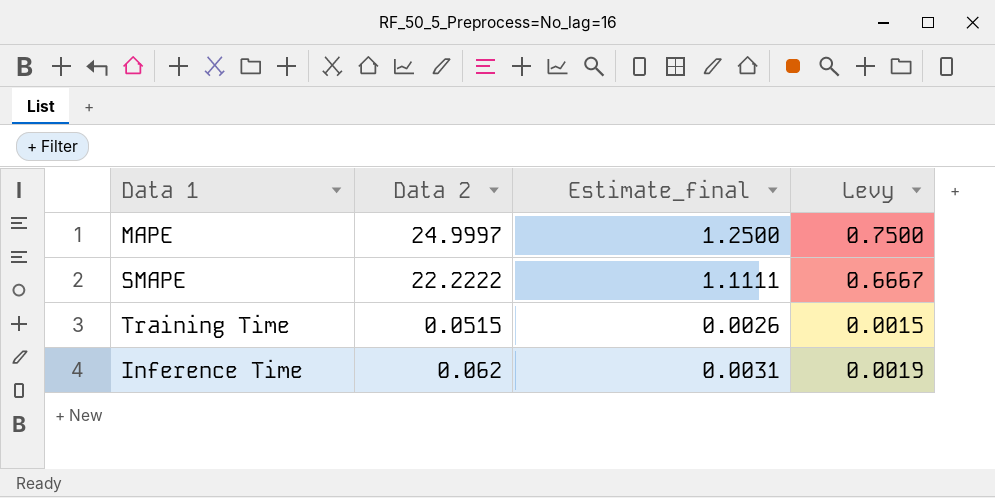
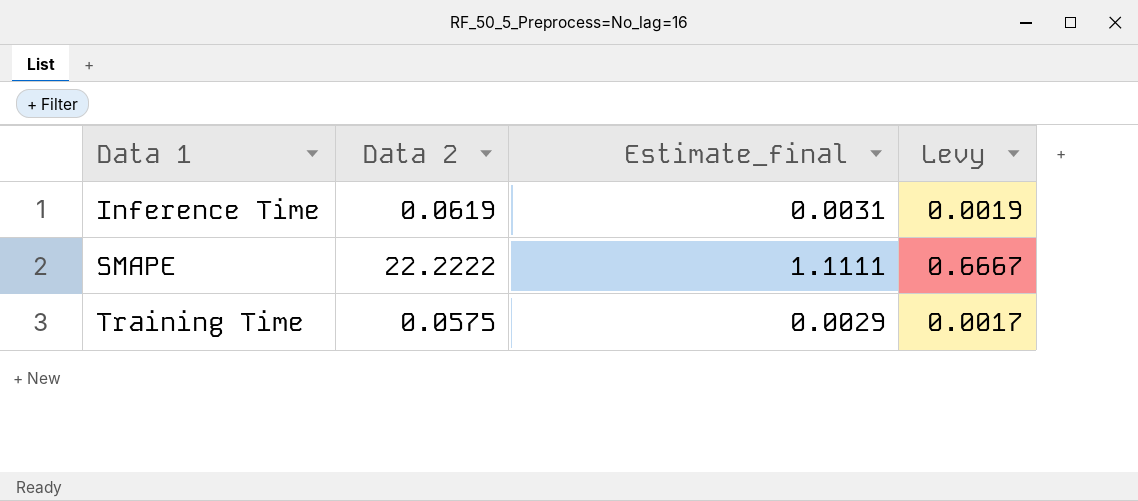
row order: none -> Data 1 ascending
row MAPE: 24.9997 | 1.2500 | 0.7500 -> none
Inference Time | Data 2: 0.062 -> 0.0619
Training Time | Data 2: 0.0515 -> 0.0575
Training Time | Estimate_final: 0.0026 -> 0.0029
Training Time | Levy: 0.0015 -> 0.0017

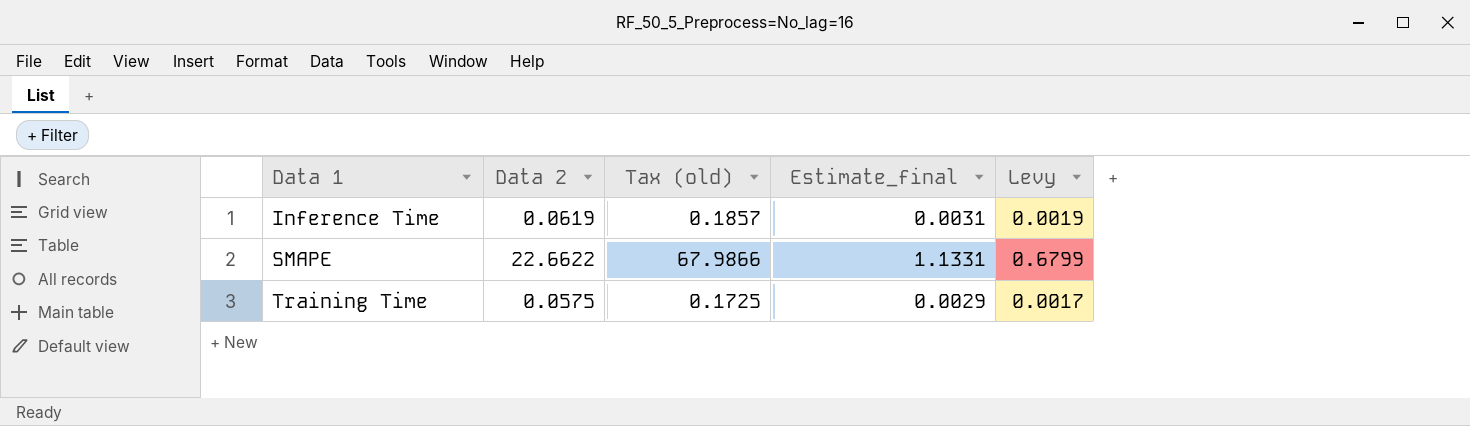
column Tax (old) | formula: none -> [Data 2] * 3
SMAPE | Data 2: 22.2222 -> 22.6622
SMAPE | Estimate_final: 1.1111 -> 1.1331
SMAPE | Levy: 0.6667 -> 0.6799

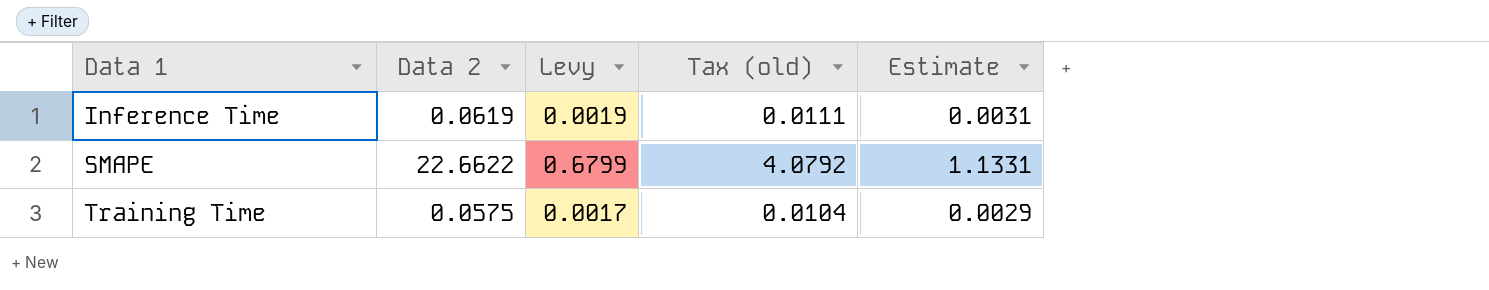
column Levy | position: 5 -> 3
column Tax (old) | formula: [Data 2] * 3 -> [Data 2] * 0.18
column name: Estimate_final -> Estimate

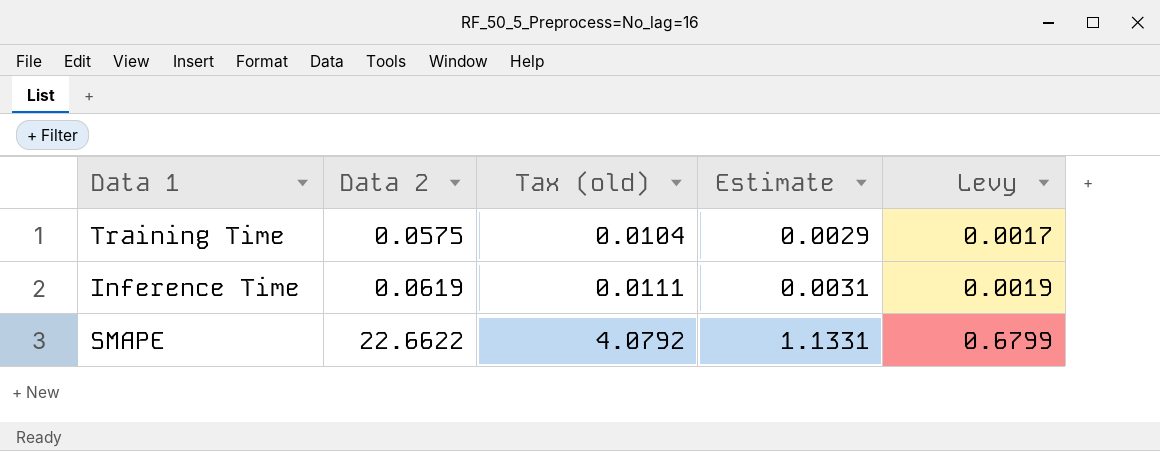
row order: Data 1 ascending -> Data 2 ascending
column Levy | position: 3 -> 5

